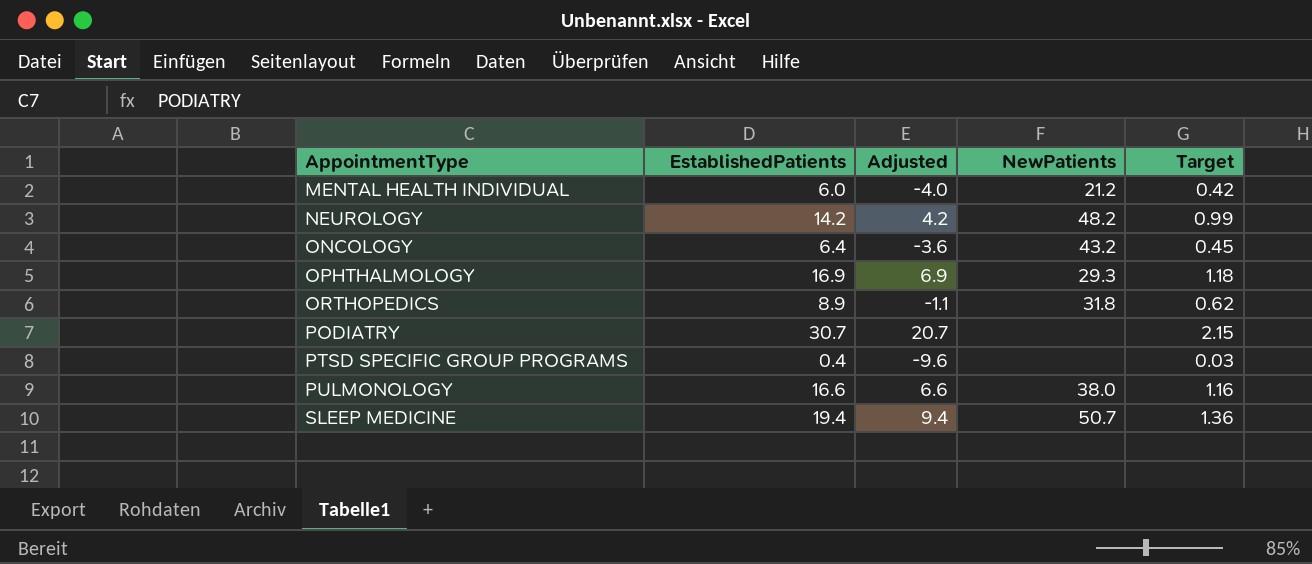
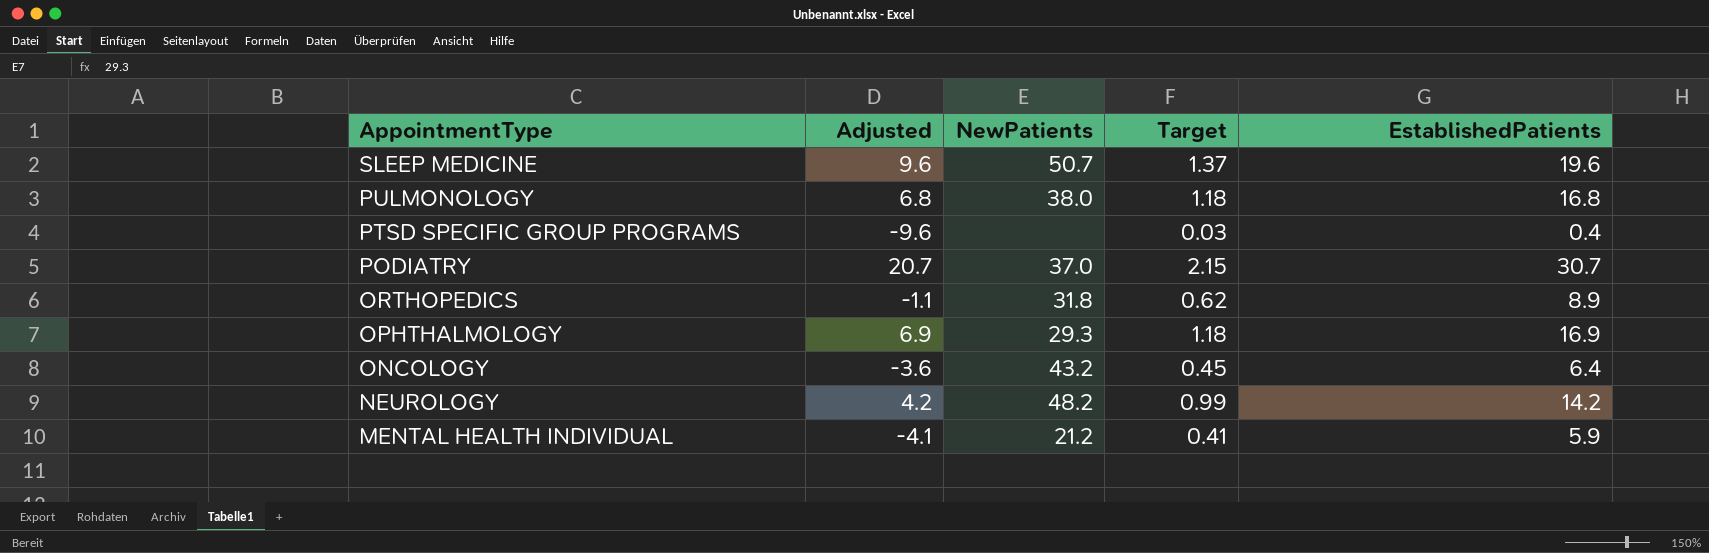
row order: AppointmentType ascending -> AppointmentType descending
column EstablishedPatients | position: 2 -> 5
SLEEP MEDICINE | Adjusted: 9.4 -> 9.6
SLEEP MEDICINE | Target: 1.36 -> 1.37
SLEEP MEDICINE | EstablishedPatients: 19.4 -> 19.6
PULMONOLOGY | Adjusted: 6.6 -> 6.8
PULMONOLOGY | Target: 1.16 -> 1.18
PULMONOLOGY | EstablishedPatients: 16.6 -> 16.8
PODIATRY | NewPatients: none -> 37.0
MENTAL HEALTH INDIVIDUAL | Adjusted: -4.0 -> -4.1
MENTAL HEALTH INDIVIDUAL | Target: 0.42 -> 0.41
MENTAL HEALTH INDIVIDUAL | EstablishedPatients: 6.0 -> 5.9

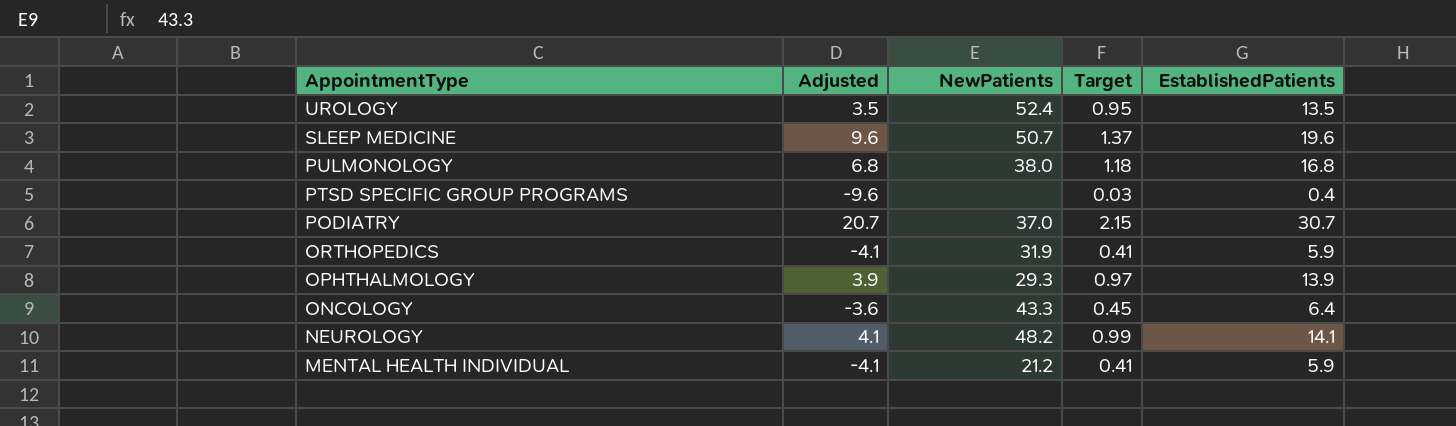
row UROLOGY: none -> 3.5 | 52.4 | 0.95 | 13.5
ORTHOPEDICS | Adjusted: -1.1 -> -4.1
ORTHOPEDICS | NewPatients: 31.8 -> 31.9
ORTHOPEDICS | Target: 0.62 -> 0.41
ORTHOPEDICS | EstablishedPatients: 8.9 -> 5.9
OPHTHALMOLOGY | Adjusted: 6.9 -> 3.9
OPHTHALMOLOGY | Target: 1.18 -> 0.97
OPHTHALMOLOGY | EstablishedPatients: 16.9 -> 13.9
ONCOLOGY | NewPatients: 43.2 -> 43.3
NEUROLOGY | Adjusted: 4.2 -> 4.1
NEUROLOGY | EstablishedPatients: 14.2 -> 14.1

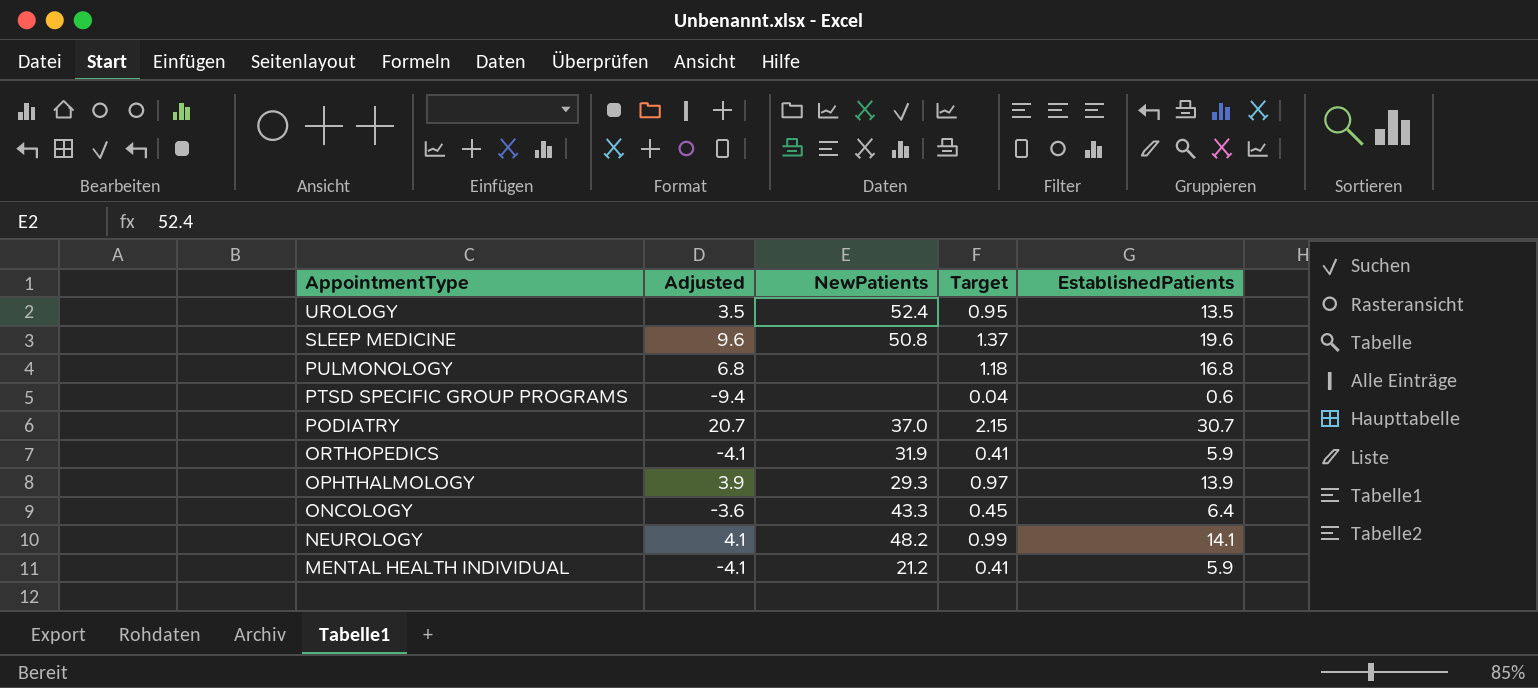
SLEEP MEDICINE | NewPatients: 50.7 -> 50.8
PULMONOLOGY | NewPatients: 38.0 -> none
PTSD SPECIFIC GROUP PROGRAMS | Adjusted: -9.6 -> -9.4
PTSD SPECIFIC GROUP PROGRAMS | Target: 0.03 -> 0.04
PTSD SPECIFIC GROUP PROGRAMS | EstablishedPatients: 0.4 -> 0.6

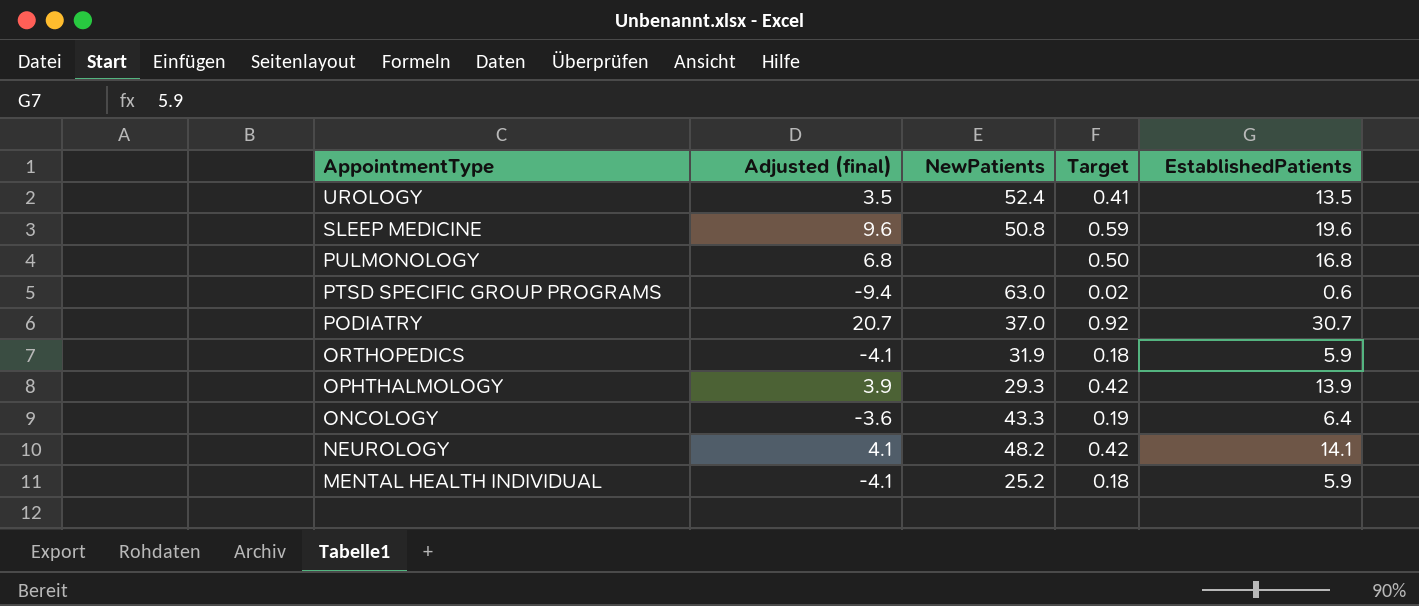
column name: Adjusted -> Adjusted (final)
column Target | formula: [EstablishedPatients] * 0.07 -> [EstablishedPatients] * 0.03
PTSD SPECIFIC GROUP PROGRAMS | NewPatients: none -> 63.0
MENTAL HEALTH INDIVIDUAL | NewPatients: 21.2 -> 25.2

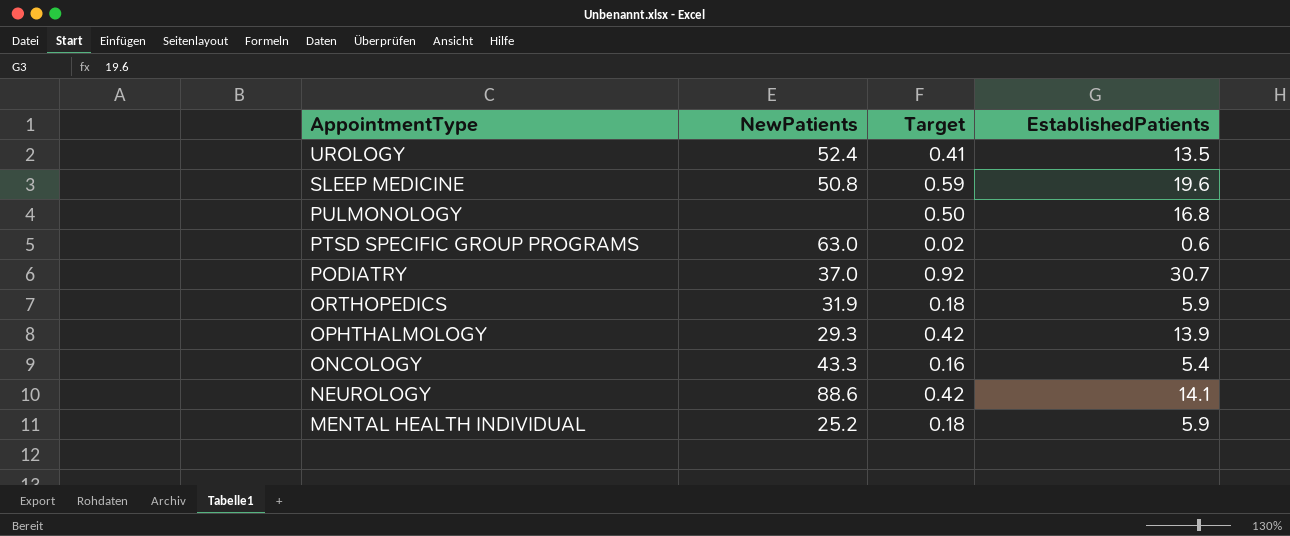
column Adjusted (final) | formula: [EstablishedPatients] - 10 -> none
ONCOLOGY | Target: 0.19 -> 0.16
ONCOLOGY | EstablishedPatients: 6.4 -> 5.4
NEUROLOGY | NewPatients: 48.2 -> 88.6

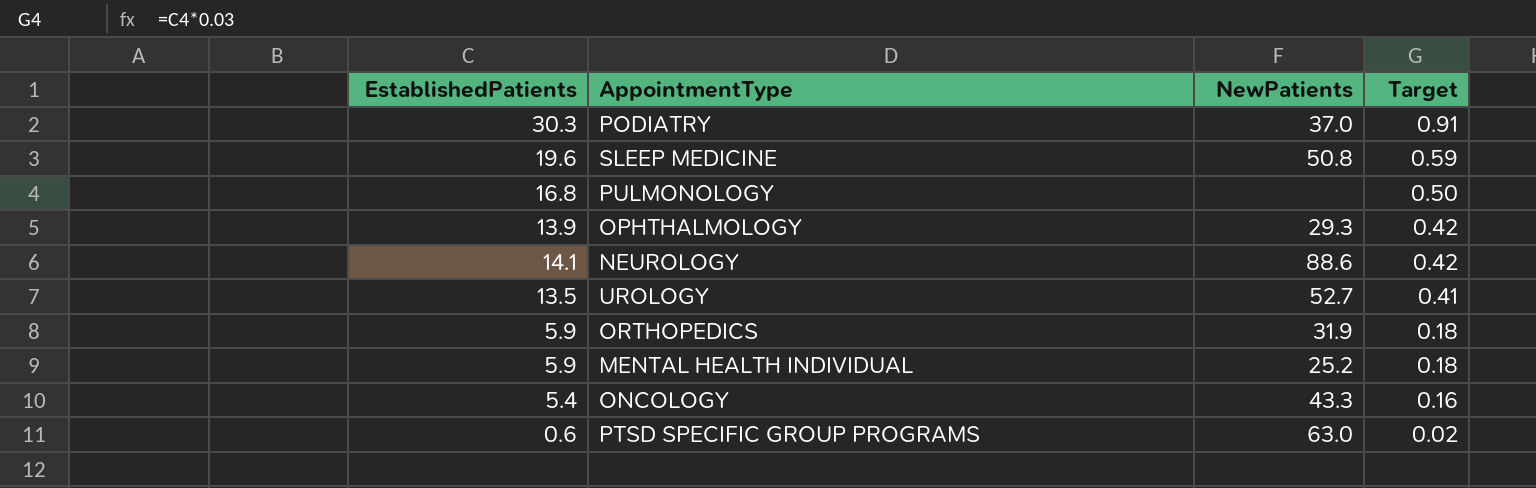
row order: AppointmentType descending -> Target descending
column EstablishedPatients | position: 4 -> 1
PODIATRY | EstablishedPatients: 30.7 -> 30.3
PODIATRY | Target: 0.92 -> 0.91
UROLOGY | NewPatients: 52.4 -> 52.7

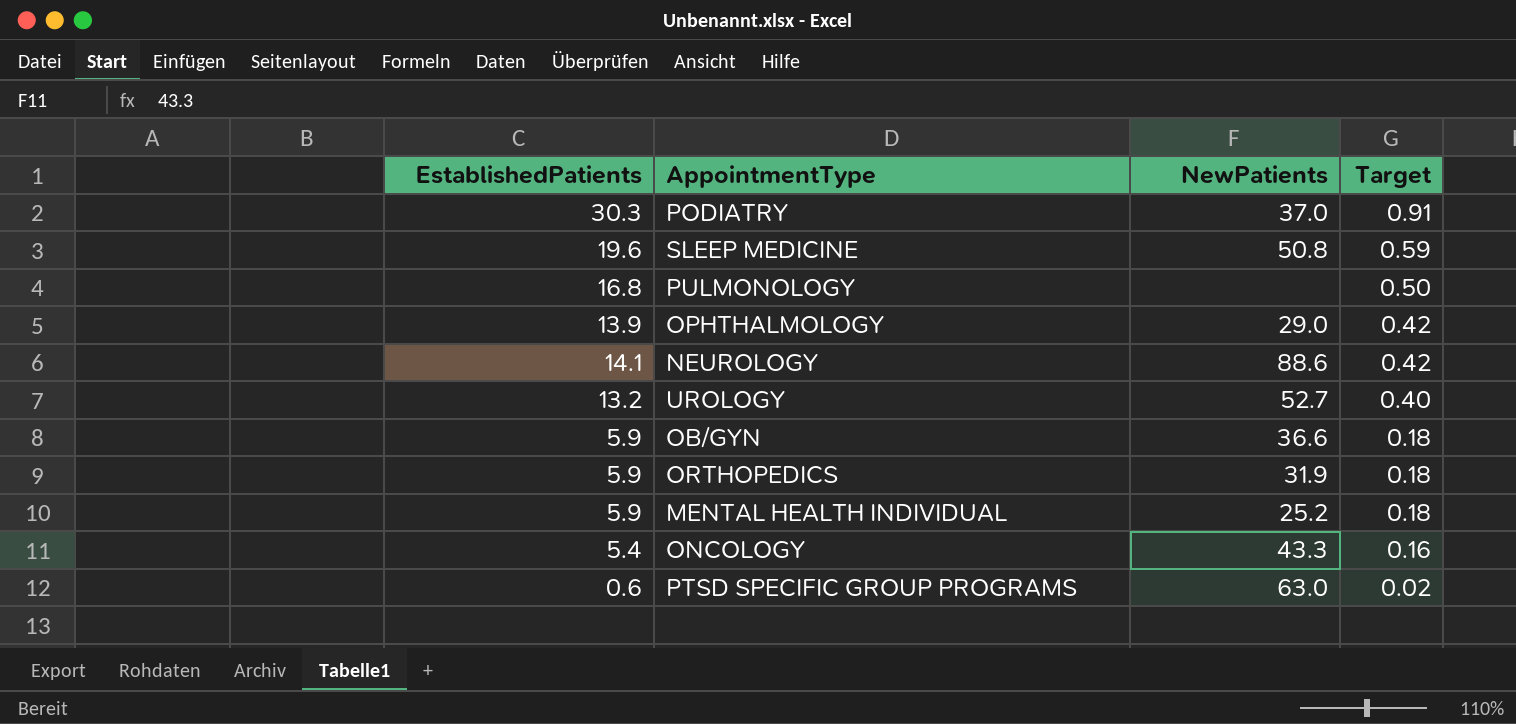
OPHTHALMOLOGY | NewPatients: 29.3 -> 29.0
UROLOGY | EstablishedPatients: 13.5 -> 13.2
UROLOGY | Target: 0.41 -> 0.40
row OB/GYN: none -> 5.9 | 36.6 | 0.18

